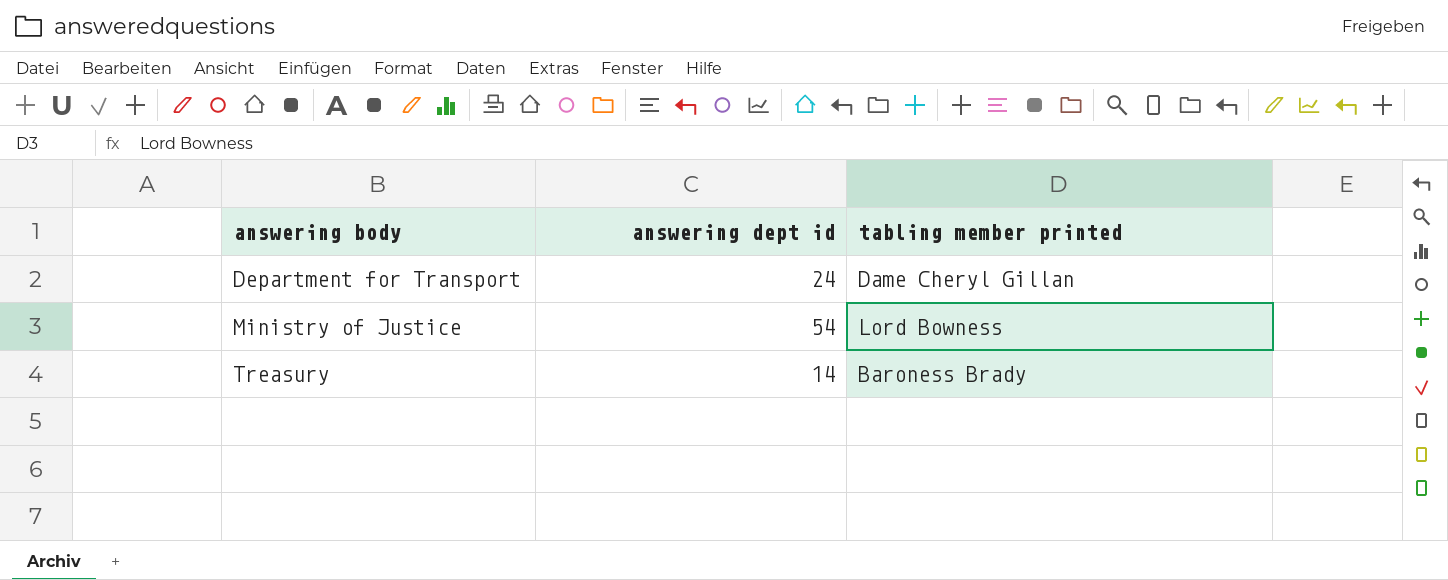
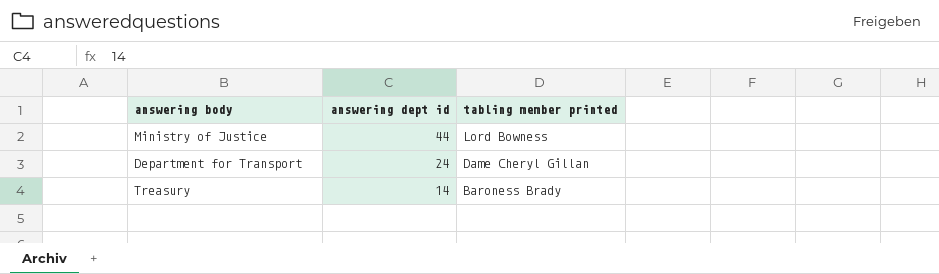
row order: answering body ascending -> answering dept id descending
Ministry of Justice | answering dept id: 54 -> 44

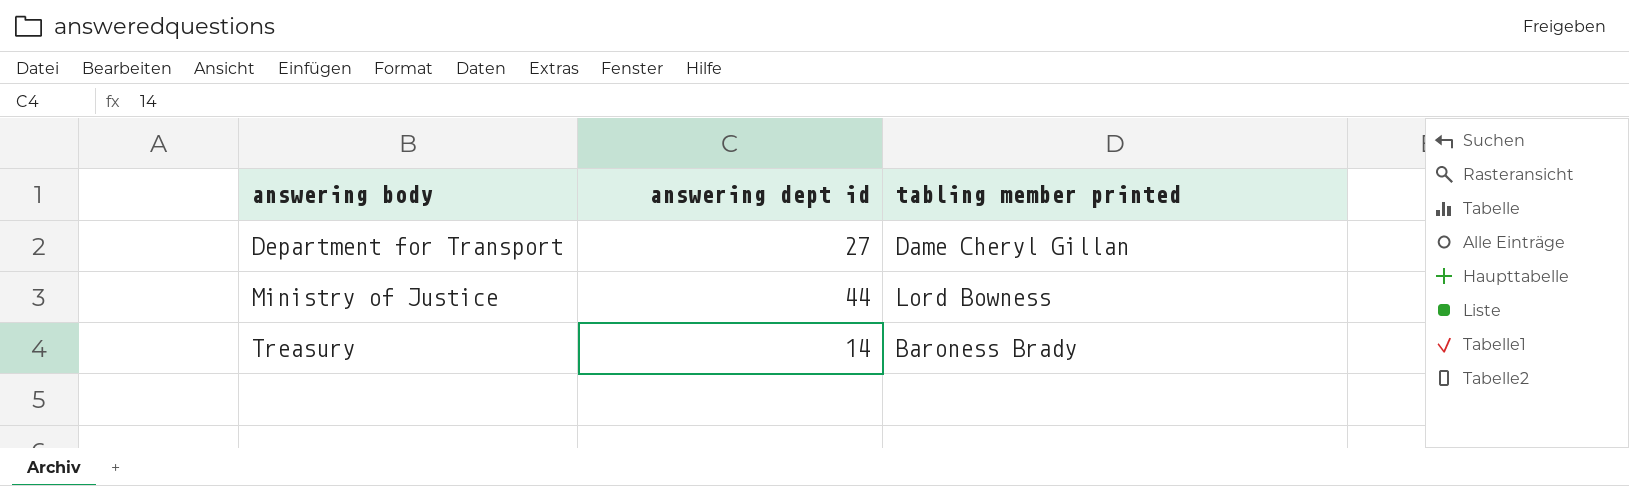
row order: answering dept id descending -> answering body ascending
Department for Transport | answering dept id: 24 -> 27

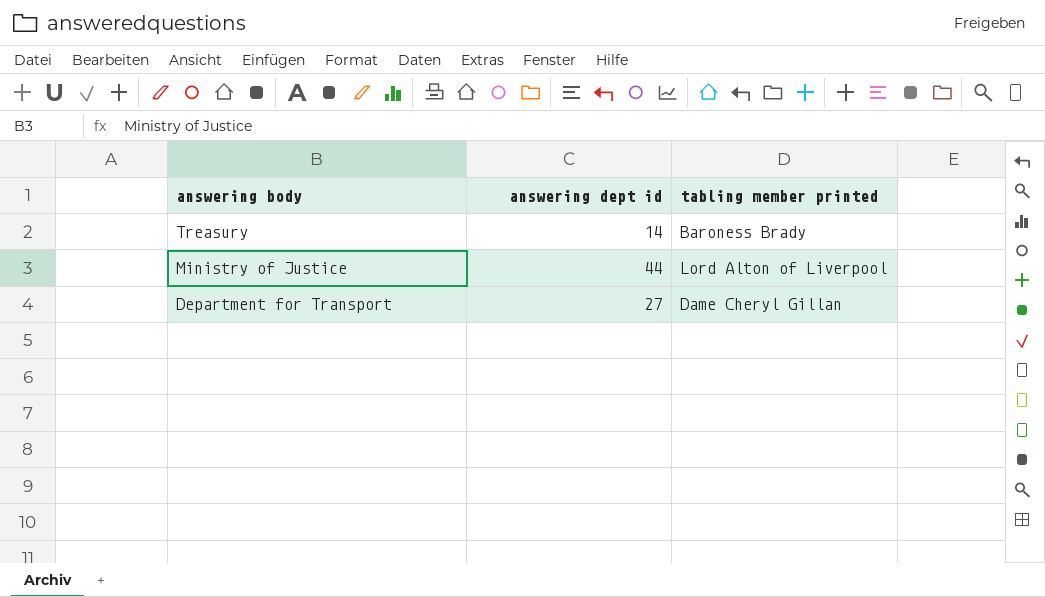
row order: answering body ascending -> answering body descending
Ministry of Justice | tabling member printed: Lord Bowness -> Lord Alton of Liverpool

